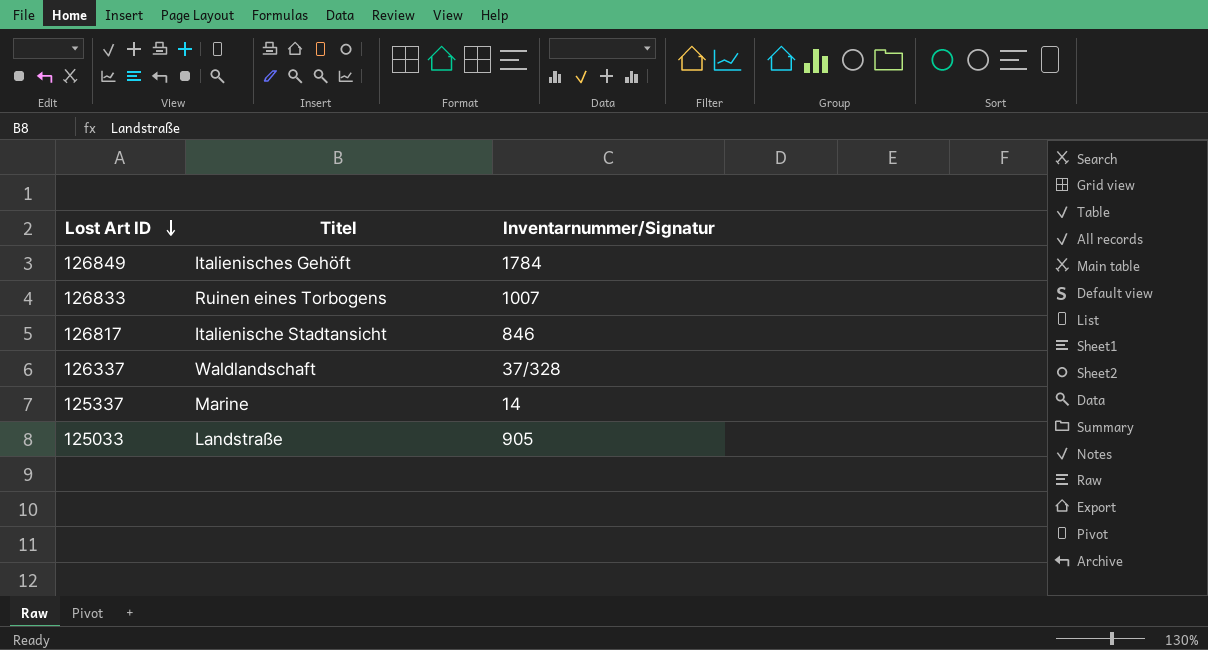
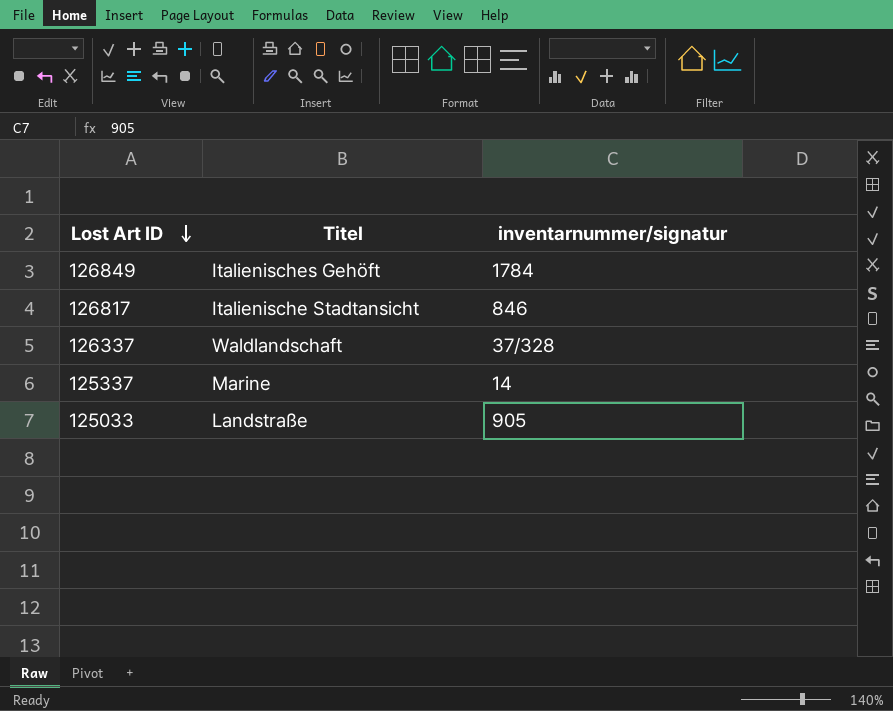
column name: Inventarnummer/Signatur -> inventarnummer/signatur
row 126833: Ruinen eines Torbogens | 1007 -> none

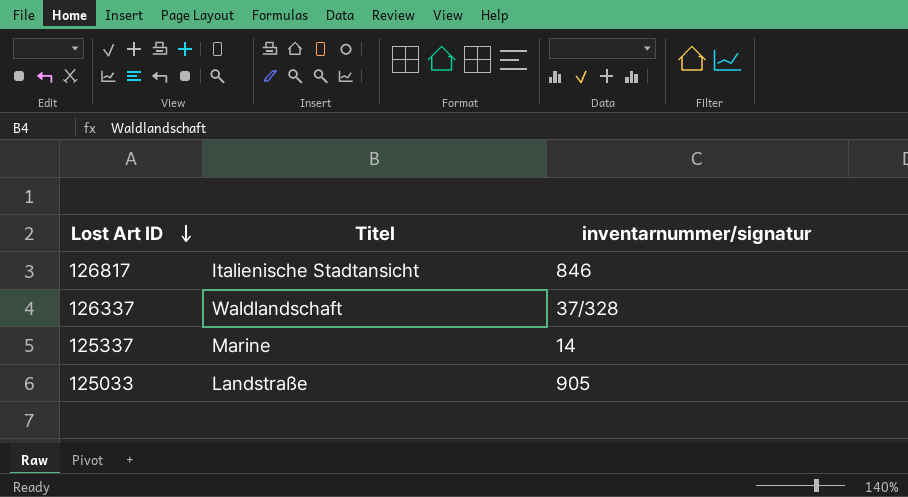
row 126849: Italienisches Gehöft | 1784 -> none

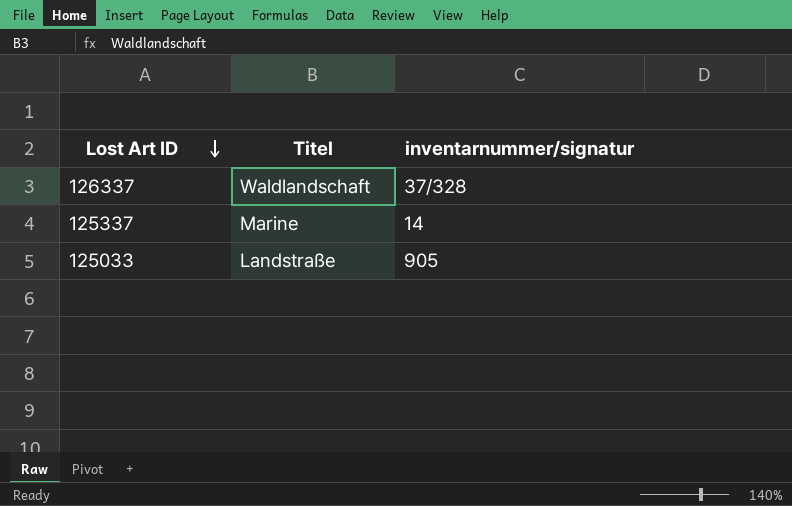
row 126817: Italienische Stadtansicht | 846 -> none

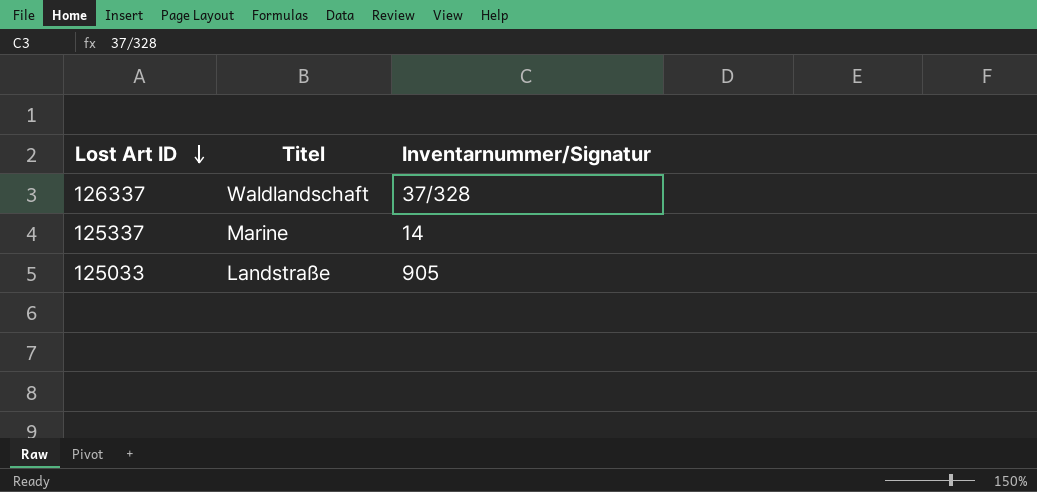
column name: inventarnummer/signatur -> Inventarnummer/Signatur

